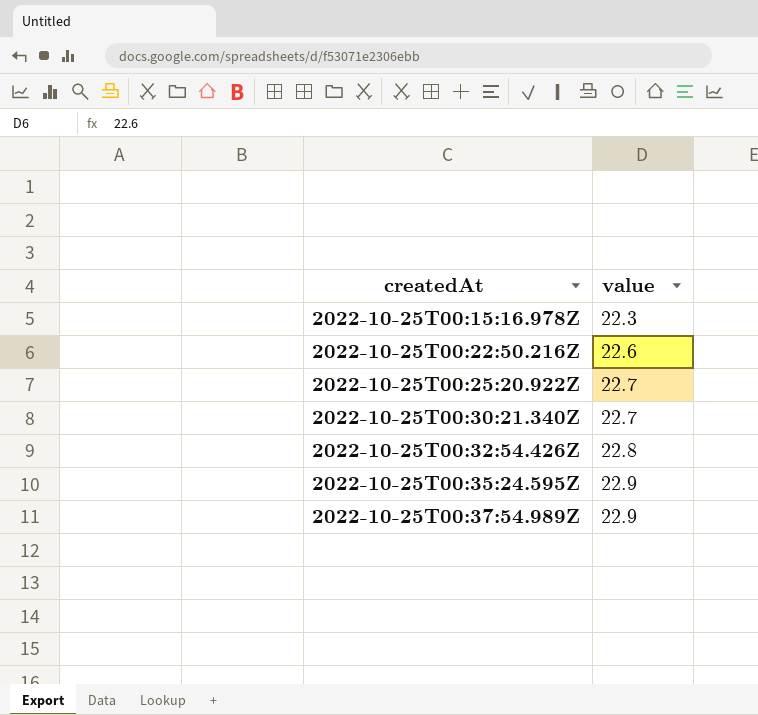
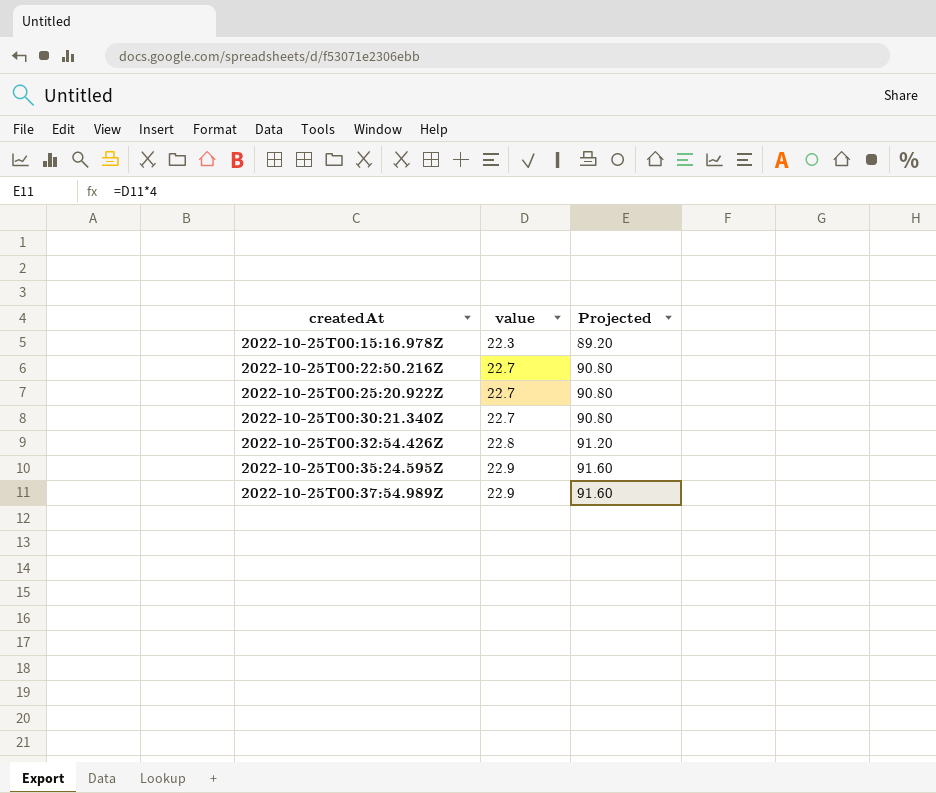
column Projected | formula: none -> [value] * 4
2022-10-25T00:22:50.216Z | value: 22.6 -> 22.7

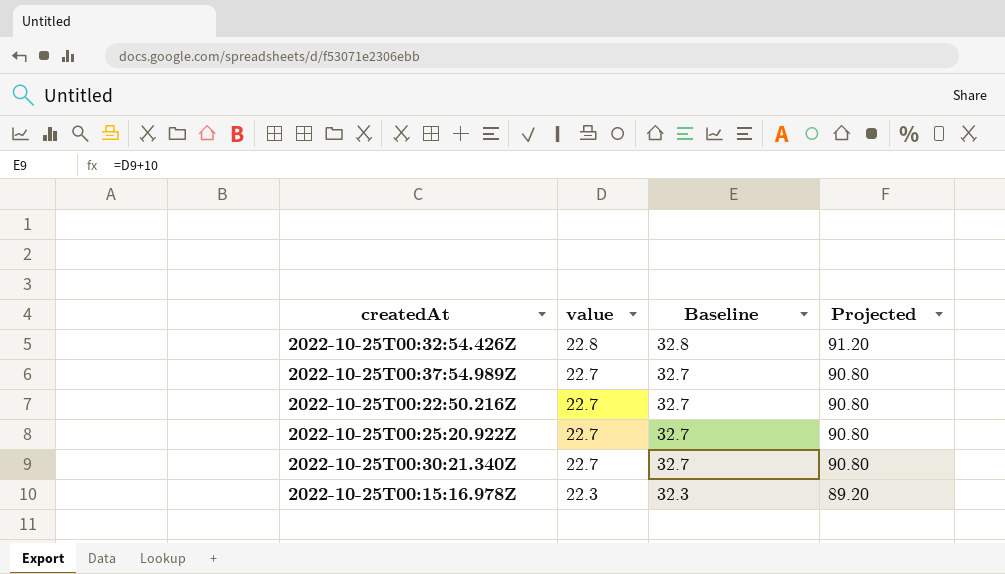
row order: createdAt ascending -> value descending
column Baseline | formula: none -> [value] + 10
row 2022-10-25T00:35:24.595Z: 22.9 | 91.60 -> none
2022-10-25T00:37:54.989Z | value: 22.9 -> 22.7
2022-10-25T00:37:54.989Z | Projected: 91.60 -> 90.80

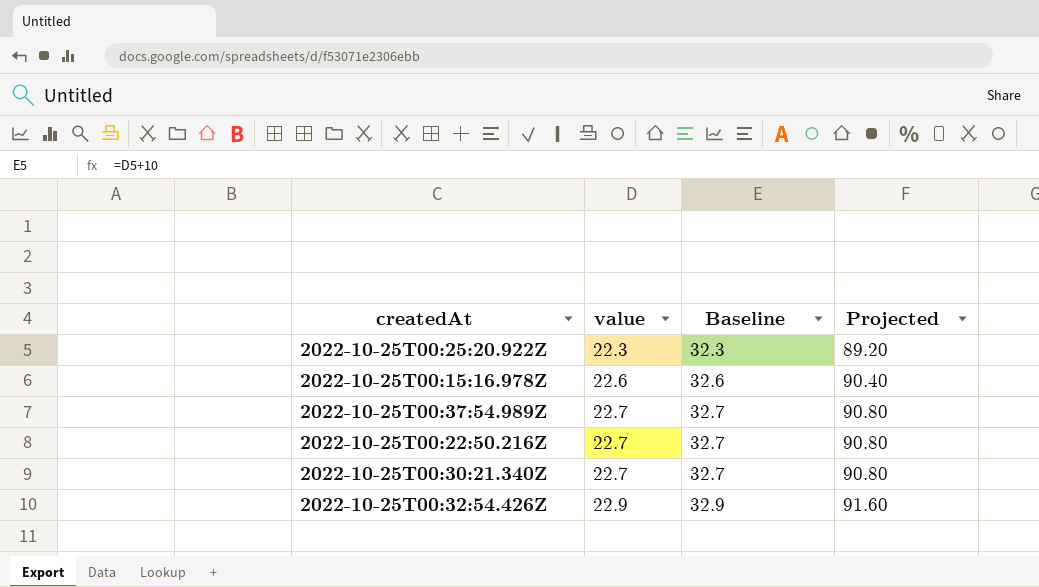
row order: value descending -> value ascending
2022-10-25T00:25:20.922Z | value: 22.7 -> 22.3
2022-10-25T00:25:20.922Z | Baseline: 32.7 -> 32.3
2022-10-25T00:25:20.922Z | Projected: 90.80 -> 89.20
2022-10-25T00:15:16.978Z | value: 22.3 -> 22.6
2022-10-25T00:15:16.978Z | Baseline: 32.3 -> 32.6
2022-10-25T00:15:16.978Z | Projected: 89.20 -> 90.40
2022-10-25T00:32:54.426Z | value: 22.8 -> 22.9
2022-10-25T00:32:54.426Z | Baseline: 32.8 -> 32.9
2022-10-25T00:32:54.426Z | Projected: 91.20 -> 91.60

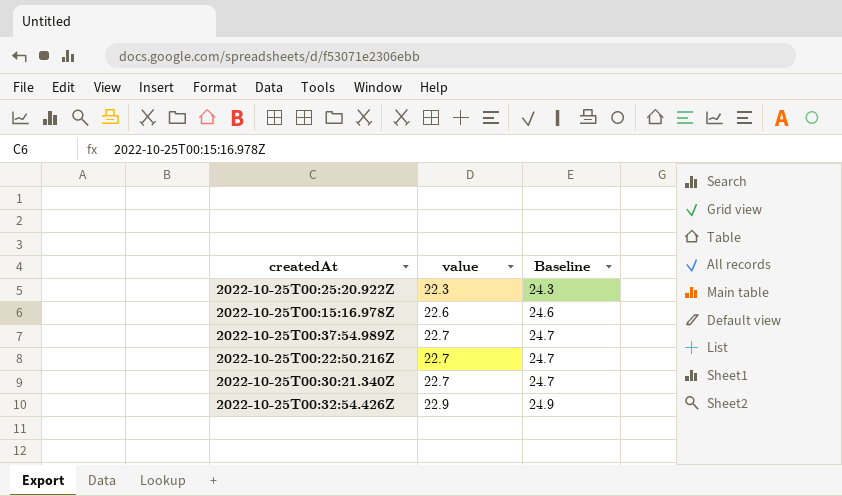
column Projected | formula: [value] * 4 -> none
column Baseline | formula: [value] + 10 -> [value] + 2

